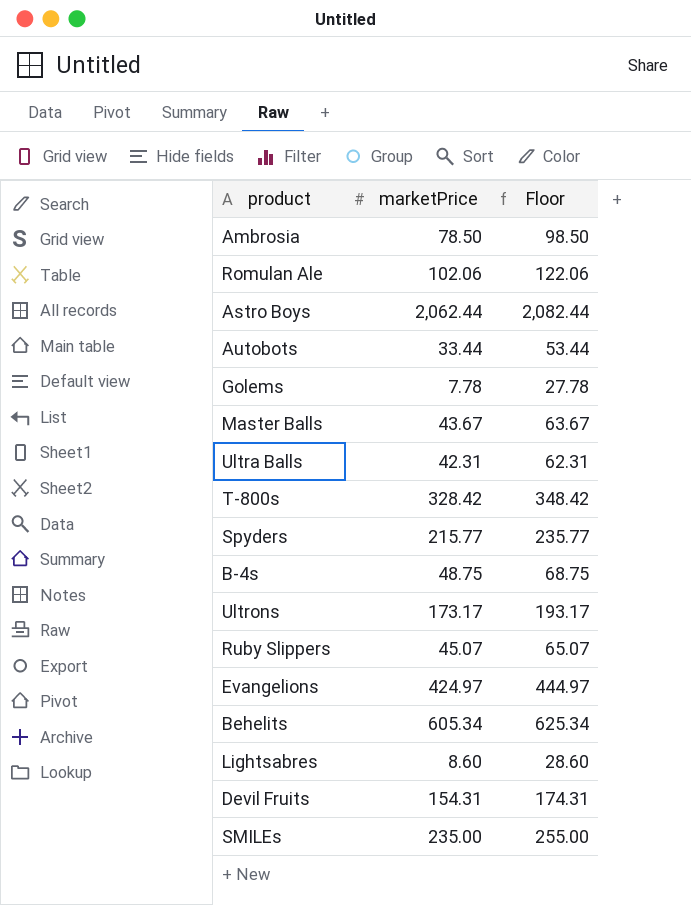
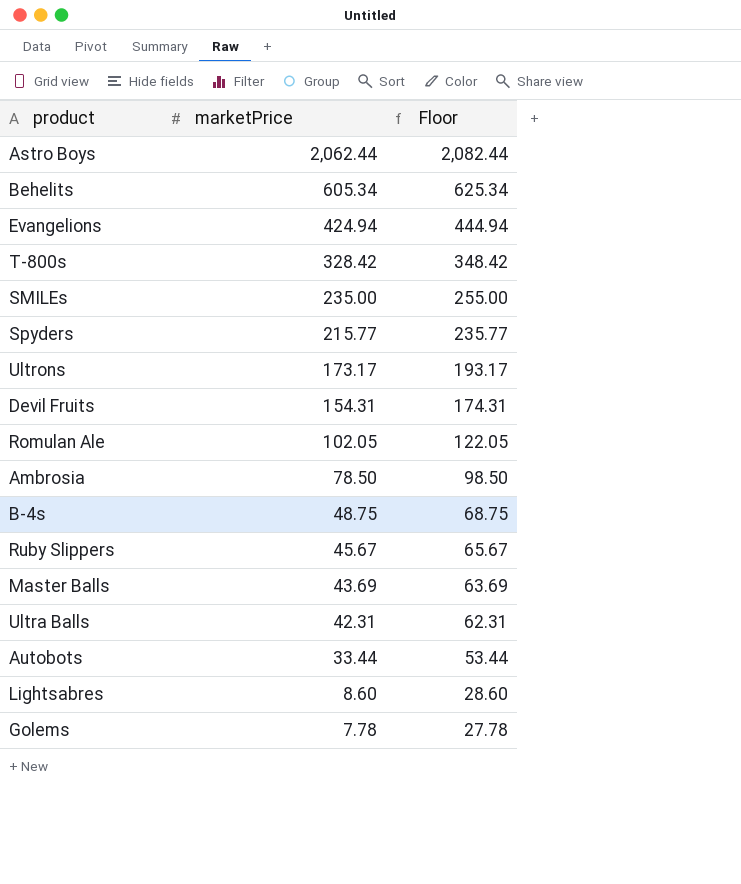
row order: none -> marketPrice descending
Evangelions | marketPrice: 424.97 -> 424.94
Evangelions | Floor: 444.97 -> 444.94
Romulan Ale | marketPrice: 102.06 -> 102.05
Romulan Ale | Floor: 122.06 -> 122.05
Ruby Slippers | marketPrice: 45.07 -> 45.67
Ruby Slippers | Floor: 65.07 -> 65.67
Master Balls | marketPrice: 43.67 -> 43.69
Master Balls | Floor: 63.67 -> 63.69

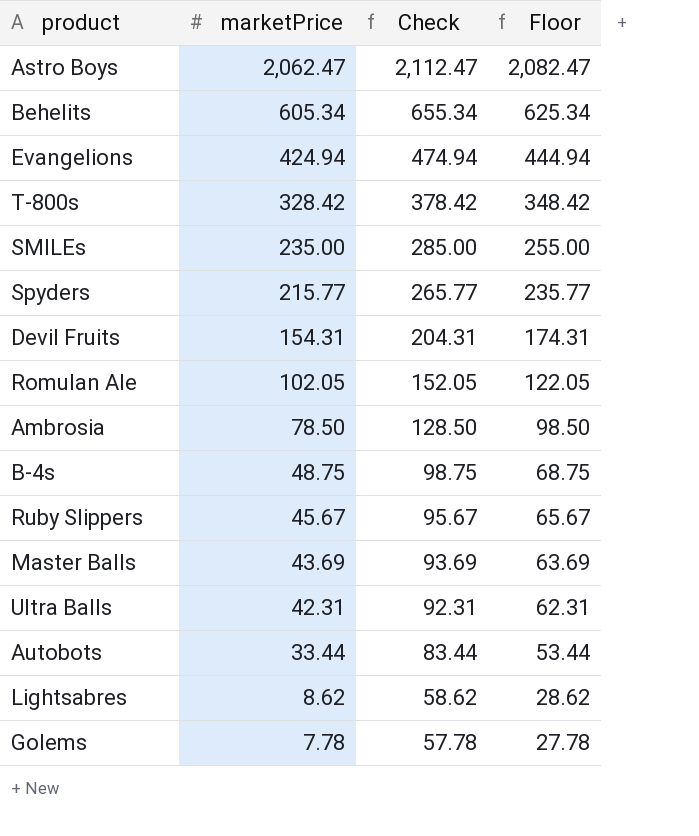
column Check | formula: none -> [marketPrice] + 50
row Ultrons: 173.17 | 193.17 -> none
Astro Boys | marketPrice: 2,062.44 -> 2,062.47
Astro Boys | Floor: 2,082.44 -> 2,082.47
Lightsabres | marketPrice: 8.60 -> 8.62
Lightsabres | Floor: 28.60 -> 28.62

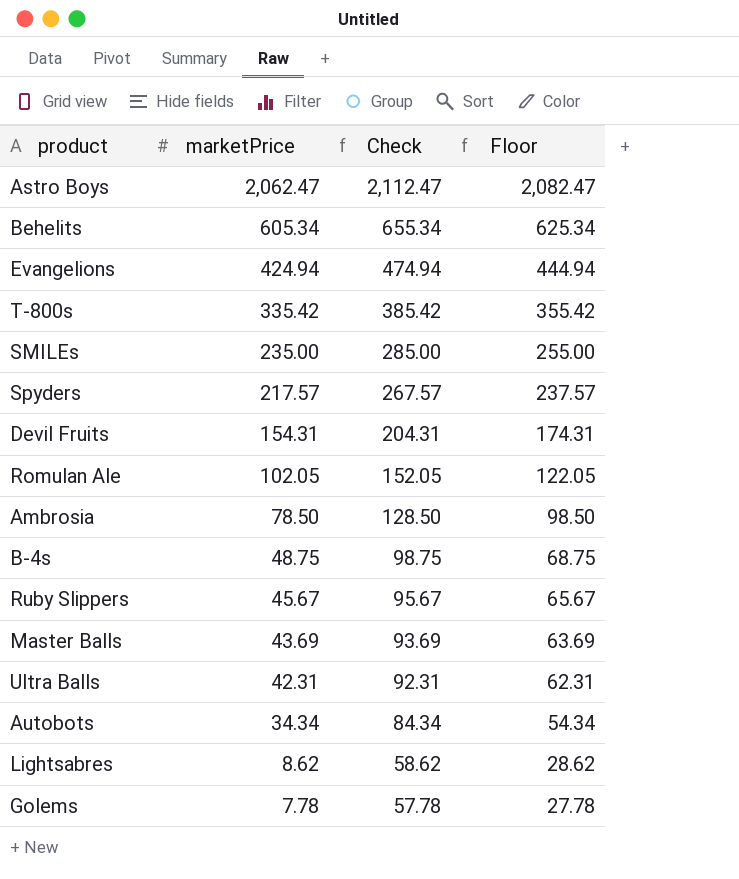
T-800s | marketPrice: 328.42 -> 335.42
T-800s | Check: 378.42 -> 385.42
T-800s | Floor: 348.42 -> 355.42
Spyders | marketPrice: 215.77 -> 217.57
Spyders | Check: 265.77 -> 267.57
Spyders | Floor: 235.77 -> 237.57
Autobots | marketPrice: 33.44 -> 34.34
Autobots | Check: 83.44 -> 84.34
Autobots | Floor: 53.44 -> 54.34

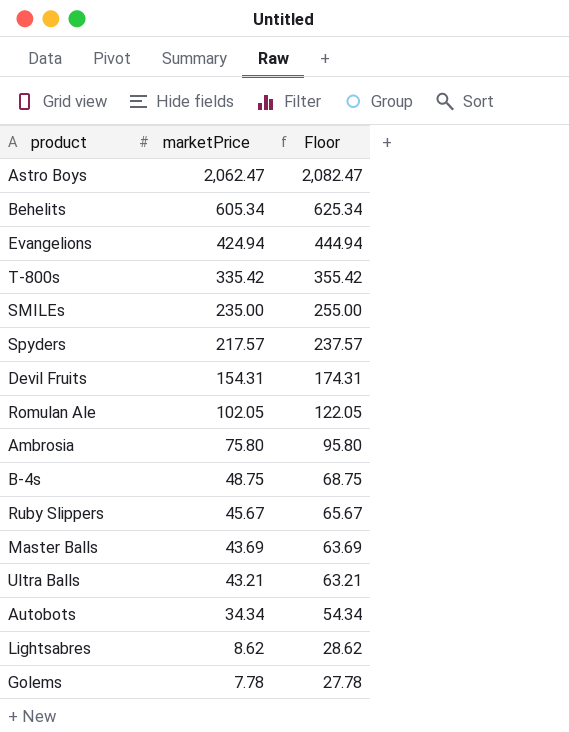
column Check | formula: [marketPrice] + 50 -> none
Ambrosia | marketPrice: 78.50 -> 75.80
Ambrosia | Floor: 98.50 -> 95.80
Ultra Balls | marketPrice: 42.31 -> 43.21
Ultra Balls | Floor: 62.31 -> 63.21

